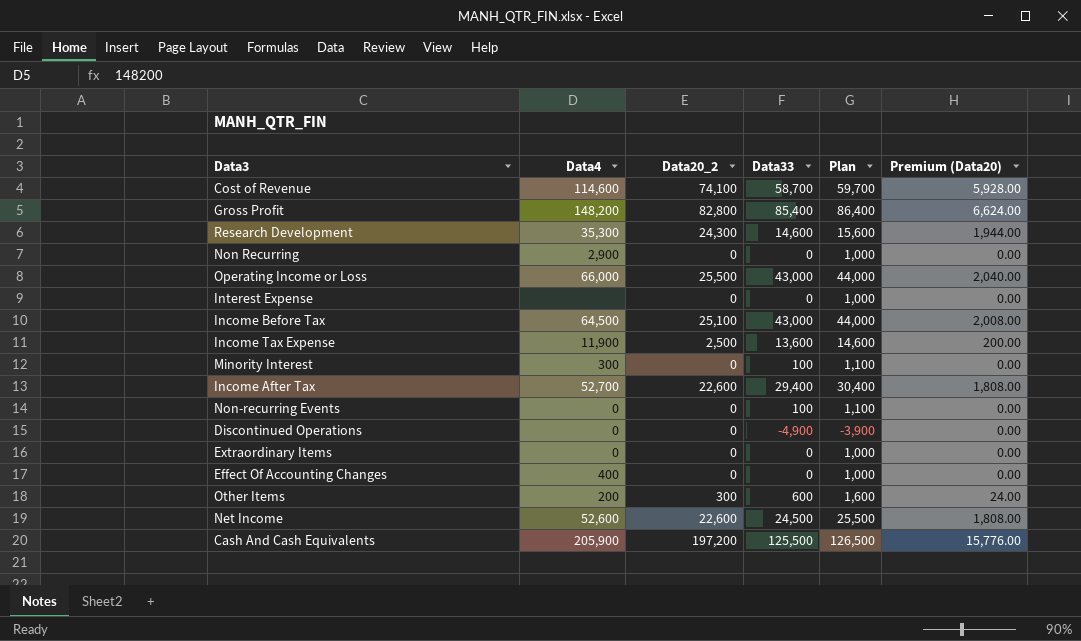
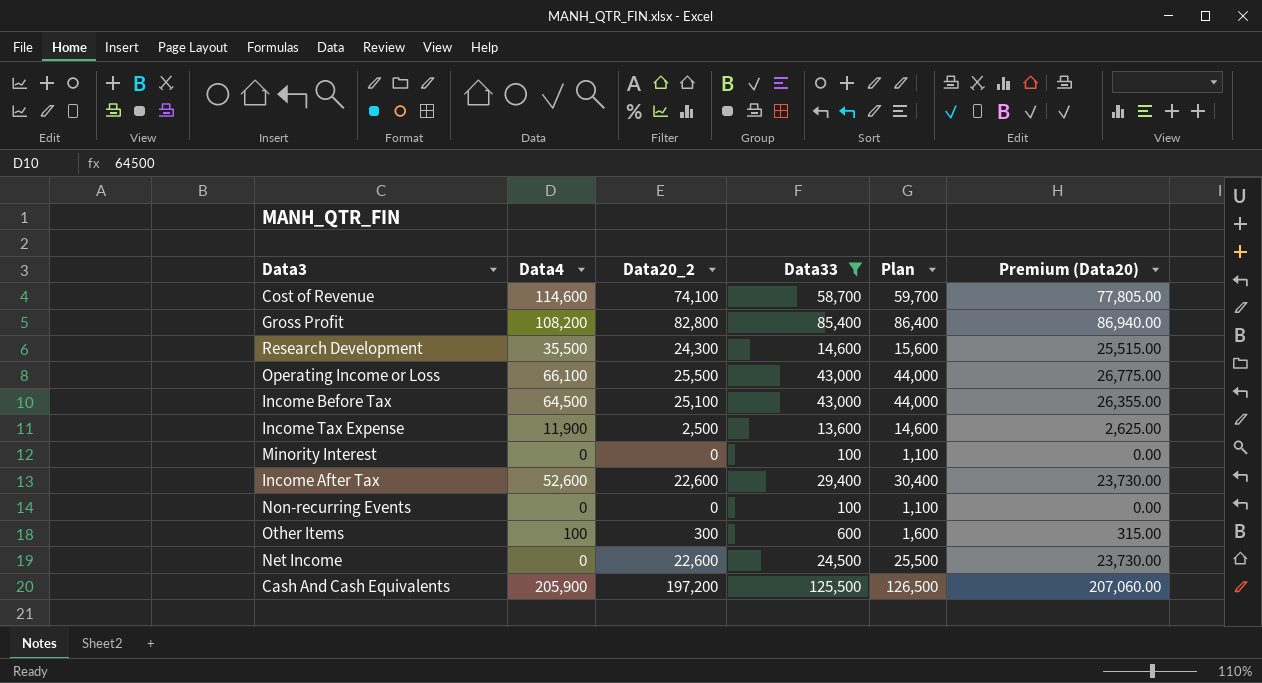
filter: none -> Data33 >= 100
column Premium (Data20) | formula: [Data20_2] * 0.08 -> [Data20_2] * 1.05
Gross Profit | Data4: 148,200 -> 108,200
Research Development | Data4: 35,300 -> 35,500
Operating Income or Loss | Data4: 66,000 -> 66,100
Minority Interest | Data4: 300 -> 0
Income After Tax | Data4: 52,700 -> 52,600
Other Items | Data4: 200 -> 100
Net Income | Data4: 52,600 -> 0

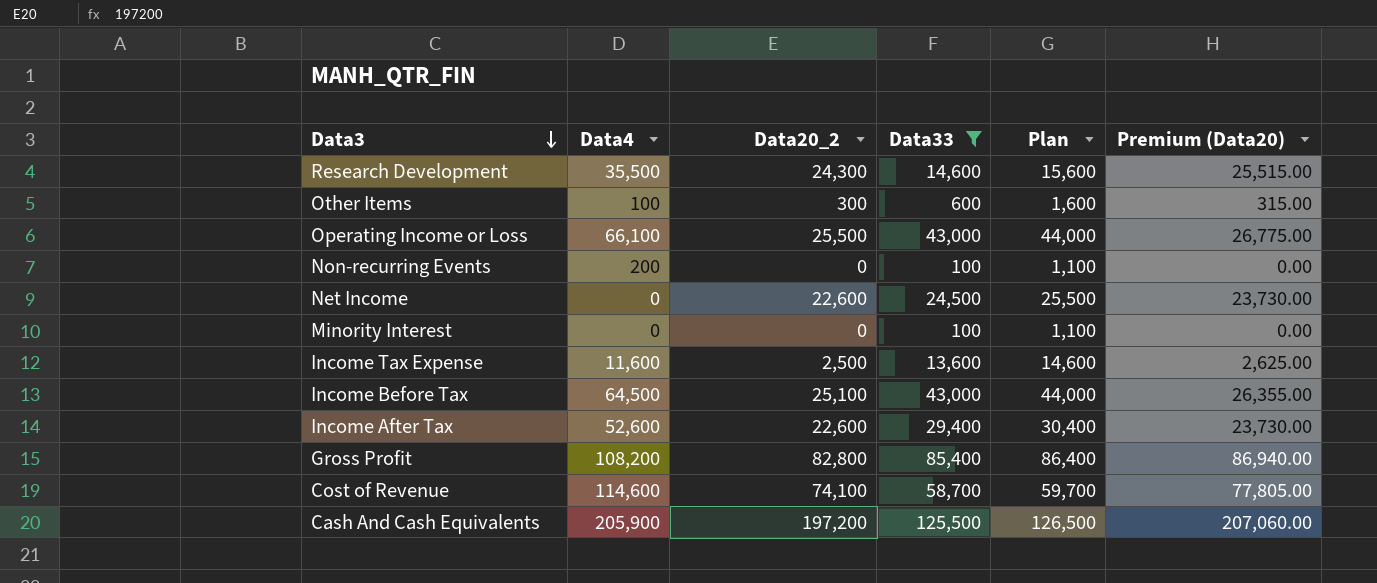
row order: none -> Data3 descending
Non-recurring Events | Data4: 0 -> 200
Income Tax Expense | Data4: 11,900 -> 11,600

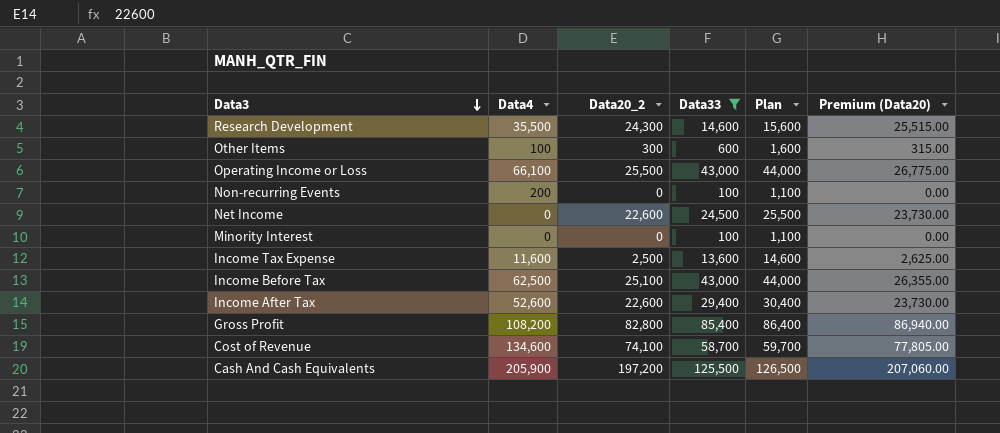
Income Before Tax | Data4: 64,500 -> 62,500
Cost of Revenue | Data4: 114,600 -> 134,600

